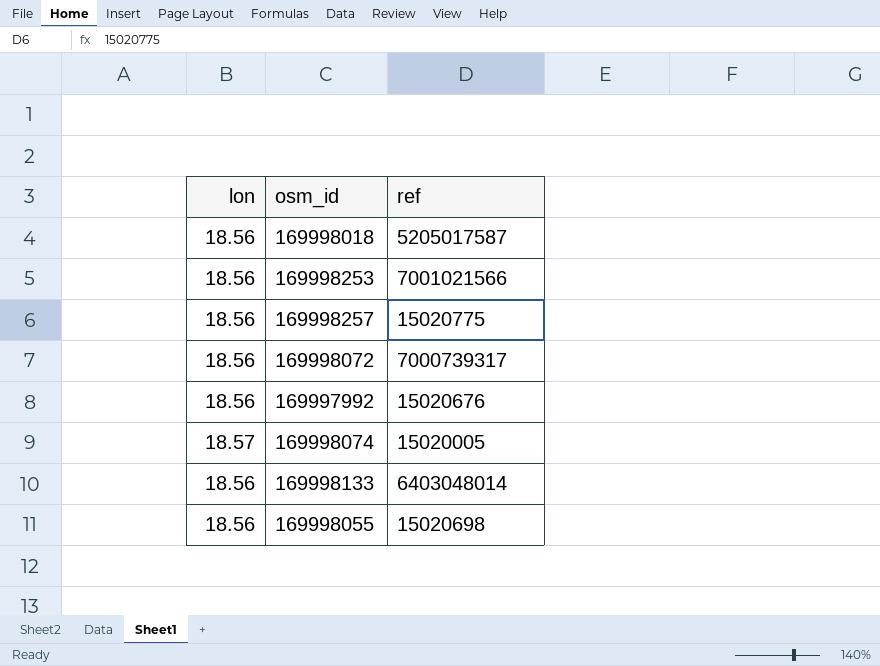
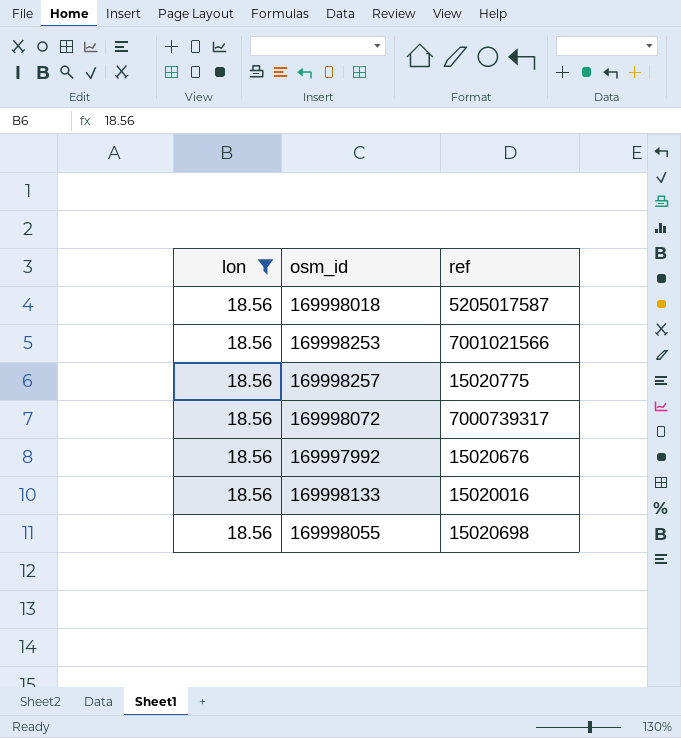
filter: none -> lon = 18.56
169998133 | ref: 6403048014 -> 15020016

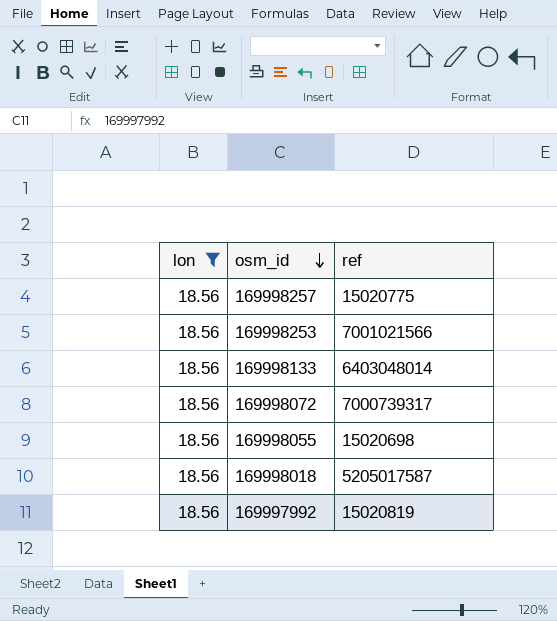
row order: none -> osm_id descending
169998133 | ref: 15020016 -> 6403048014
169997992 | ref: 15020676 -> 15020819

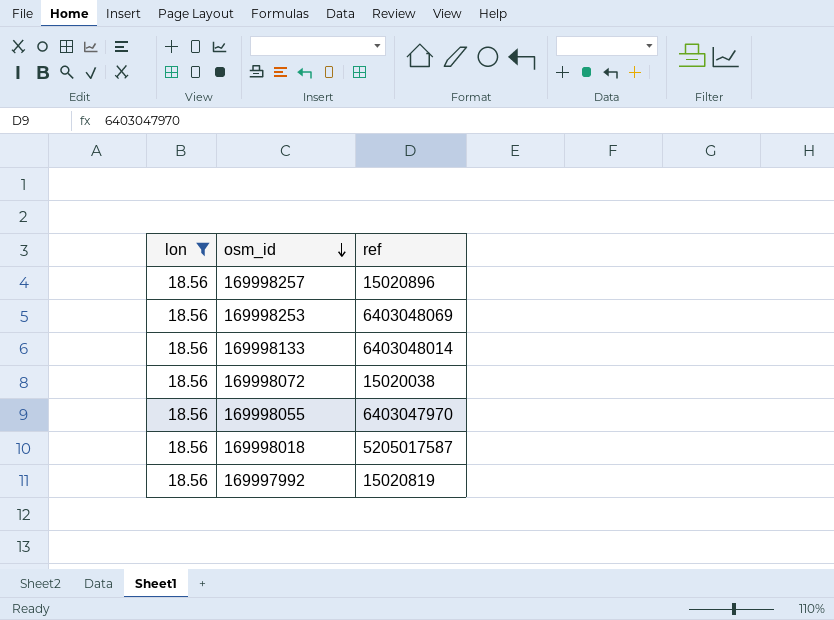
169998257 | ref: 15020775 -> 15020896
169998253 | ref: 7001021566 -> 6403048069
169998072 | ref: 7000739317 -> 15020038
169998055 | ref: 15020698 -> 6403047970

